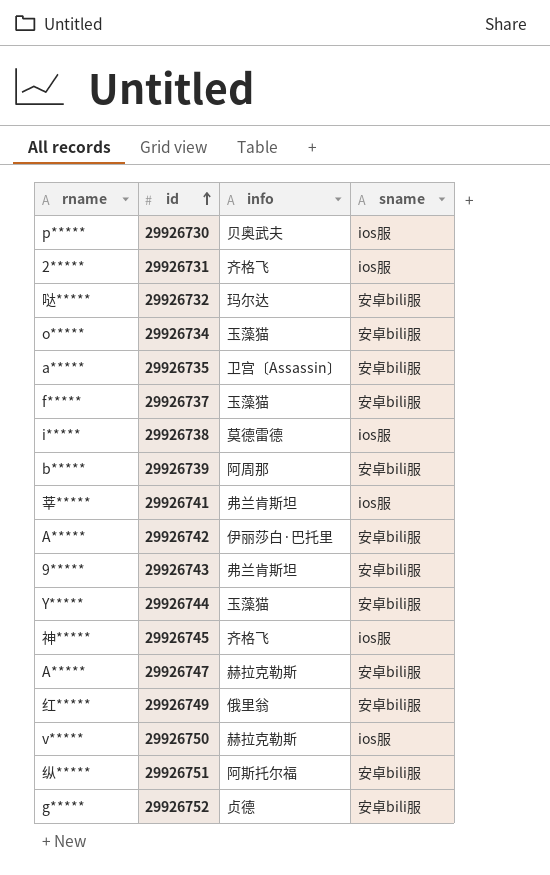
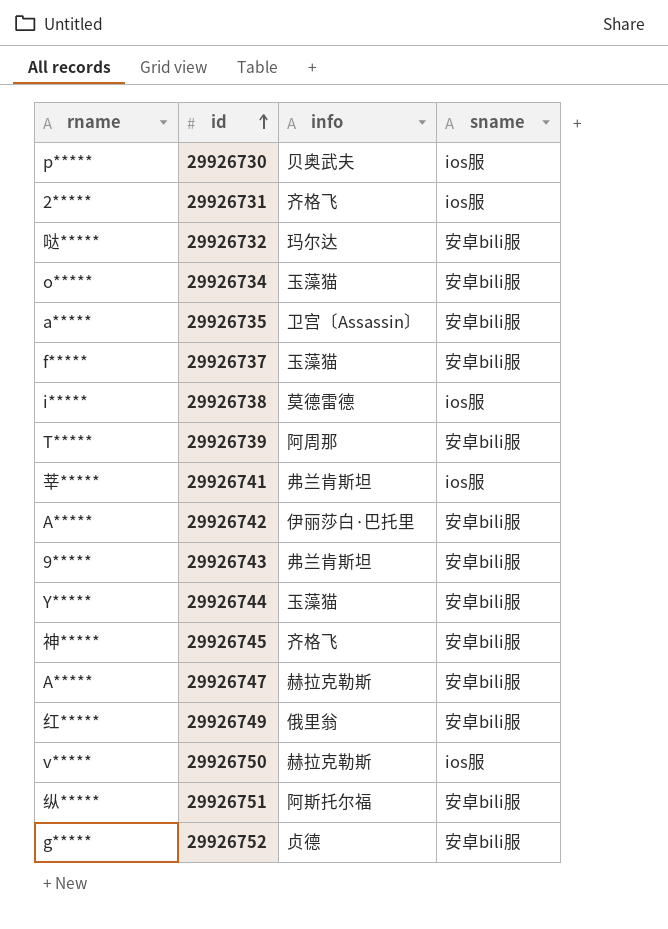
29926739 | rname: b***** -> T*****
29926745 | sname: ios服 -> 安卓bili服

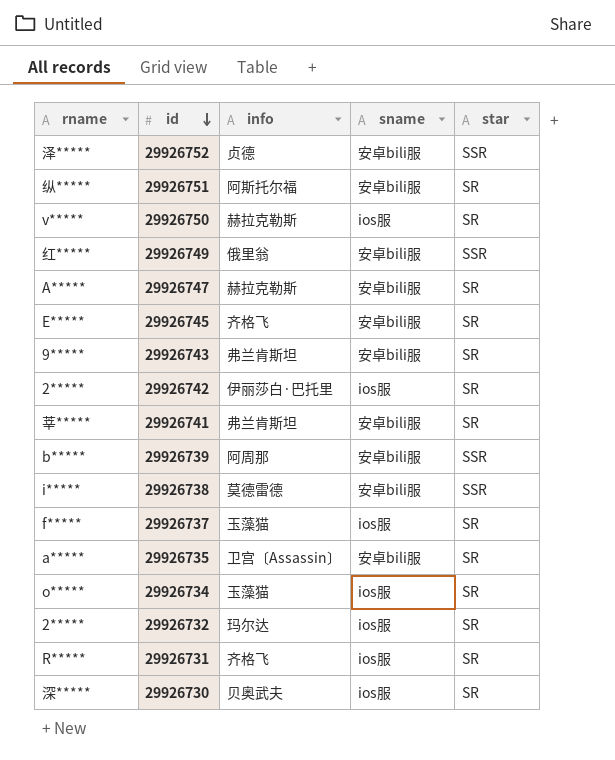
row order: id ascending -> id descending
column star | position: none -> 5
row 29926744: Y***** | 玉藻猫 | 安卓bili服 -> none
29926752 | rname: g***** -> 泽*****
29926745 | rname: 神***** -> E*****
29926742 | rname: A***** -> 2*****
29926742 | sname: 安卓bili服 -> ios服
29926741 | sname: ios服 -> 安卓bili服
29926739 | rname: T***** -> b*****
29926738 | sname: ios服 -> 安卓bili服
29926737 | sname: 安卓bili服 -> ios服
29926734 | sname: 安卓bili服 -> ios服
29926732 | rname: 哒***** -> 2*****
29926732 | sname: 安卓bili服 -> ios服
29926731 | rname: 2***** -> R*****
29926730 | rname: p***** -> 深*****

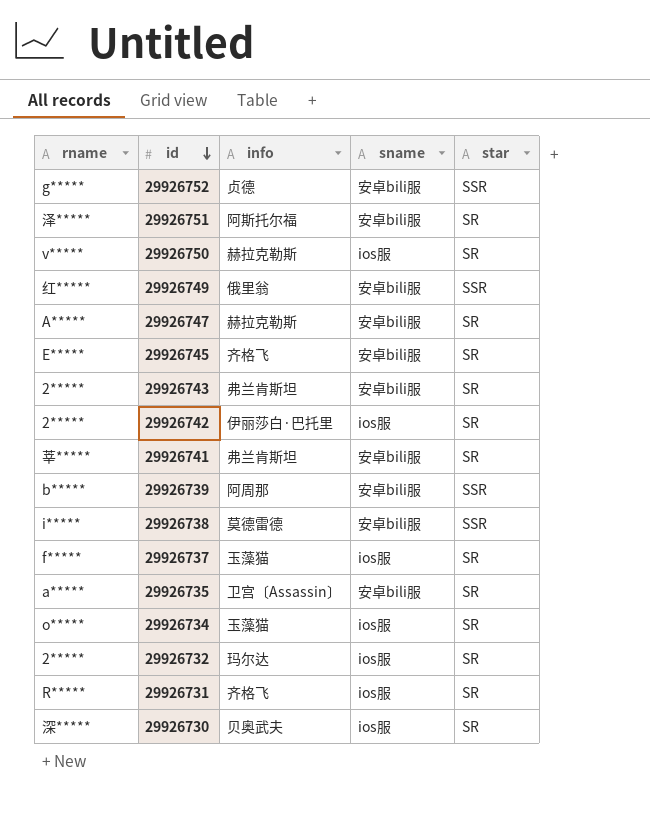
29926752 | rname: 泽***** -> g*****
29926751 | rname: 纵***** -> 泽*****
29926743 | rname: 9***** -> 2*****

